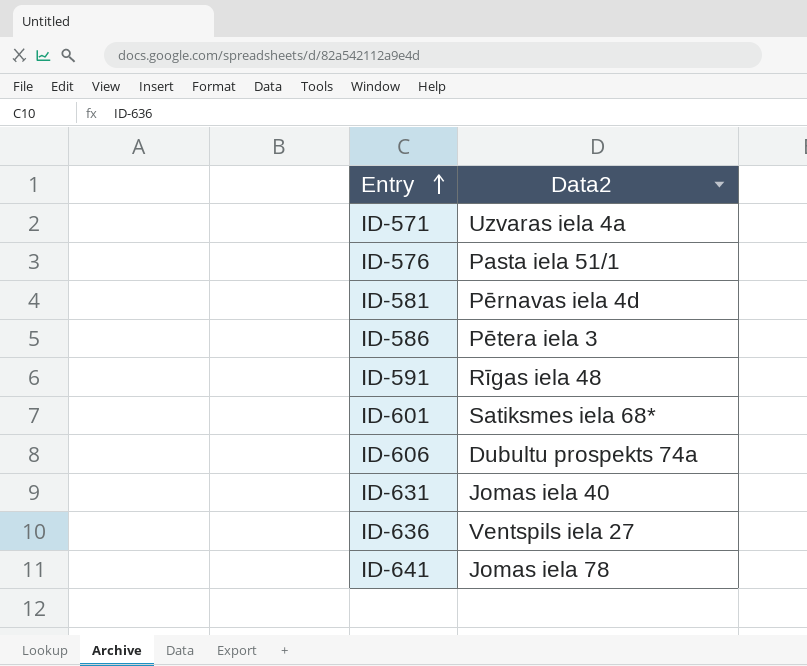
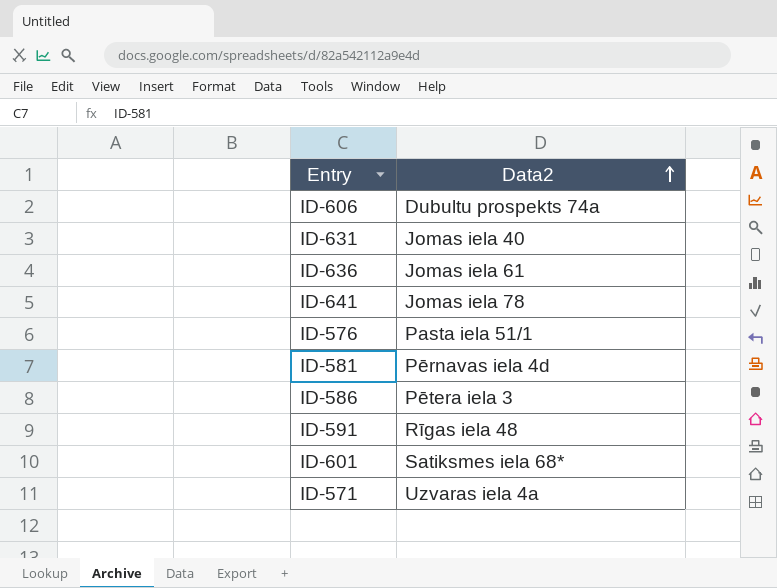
row order: Entry ascending -> Data2 ascending
ID-636 | Data2: Ventspils iela 27 -> Jomas iela 61

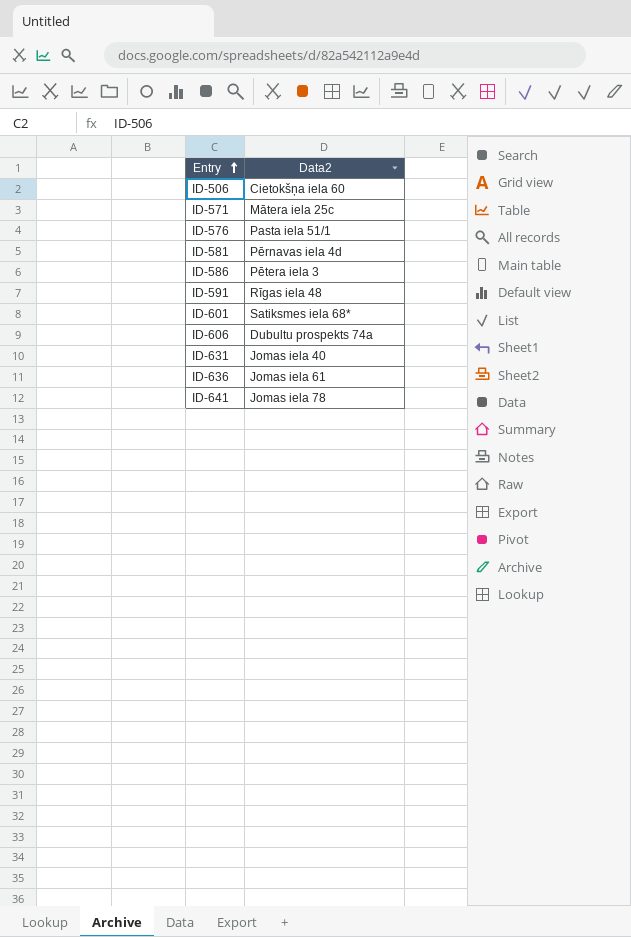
row order: Data2 ascending -> Entry ascending
row ID-506: none -> Cietokšņa iela 60
ID-571 | Data2: Uzvaras iela 4a -> Mātera iela 25c

